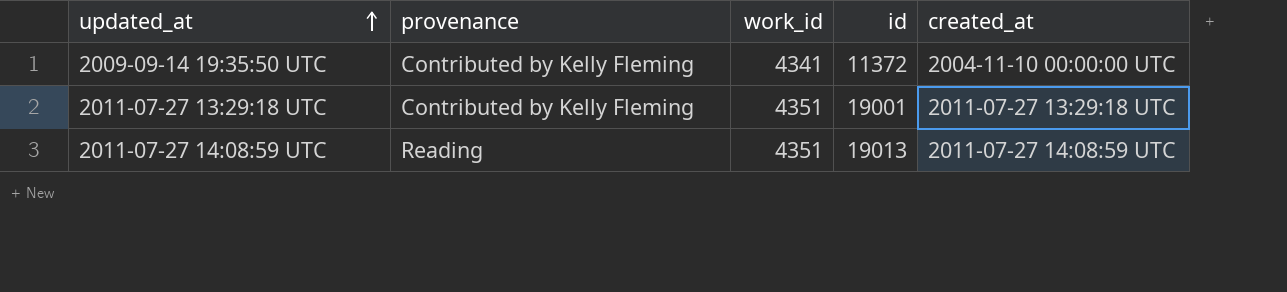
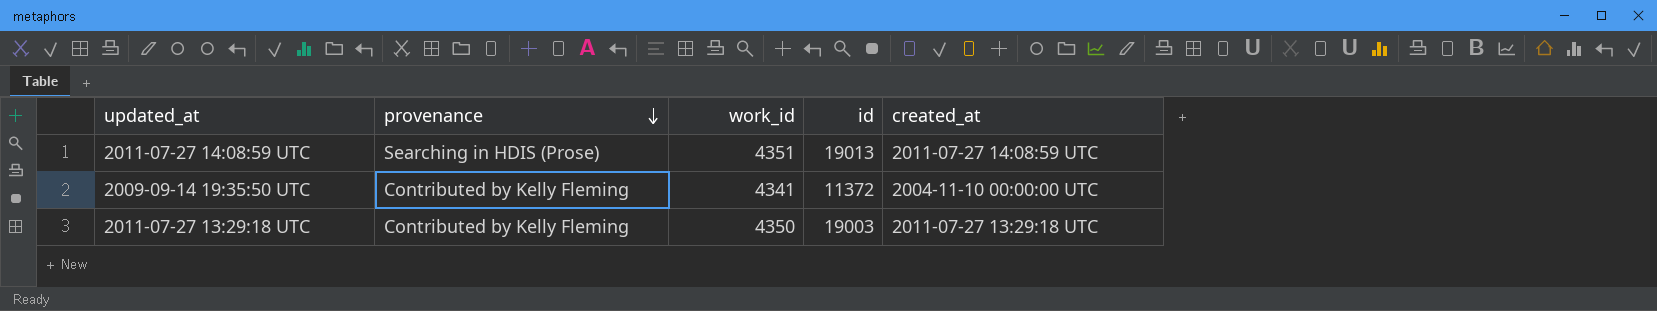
row order: updated_at ascending -> provenance descending
2011-07-27 14:08:59 UTC | provenance: Reading -> Searching in HDIS (Prose)
2011-07-27 13:29:18 UTC | work_id: 4351 -> 4350
2011-07-27 13:29:18 UTC | id: 19001 -> 19003

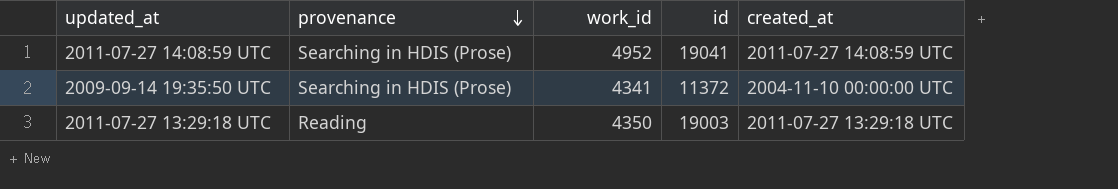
2011-07-27 14:08:59 UTC | work_id: 4351 -> 4952
2011-07-27 14:08:59 UTC | id: 19013 -> 19041
2009-09-14 19:35:50 UTC | provenance: Contributed by Kelly Fleming -> Searching in HDIS (Prose)
2011-07-27 13:29:18 UTC | provenance: Contributed by Kelly Fleming -> Reading

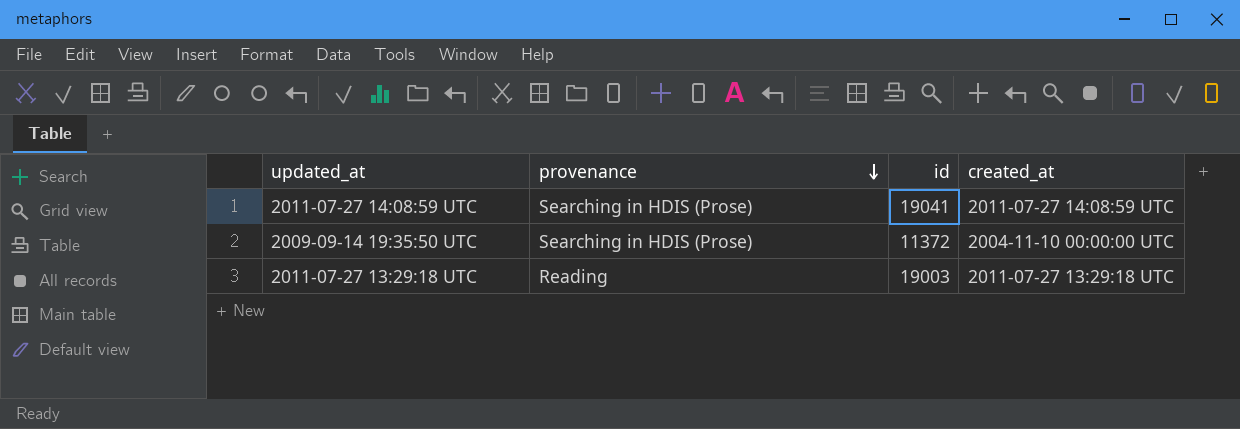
column work_id | position: 3 -> none

